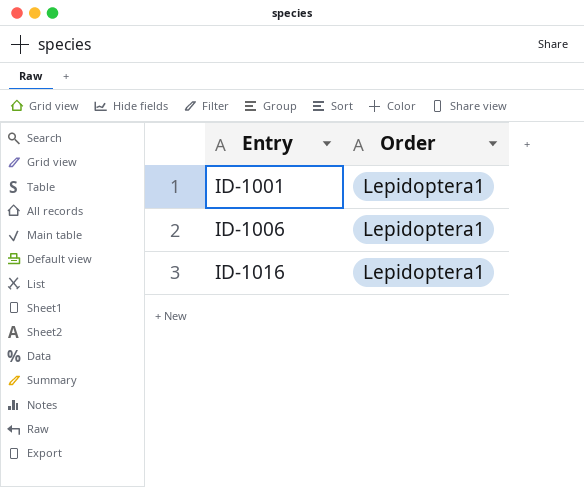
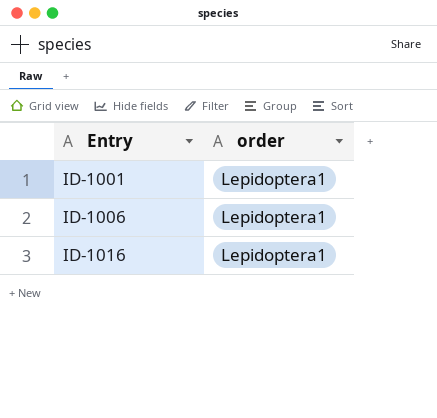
column name: Order -> order

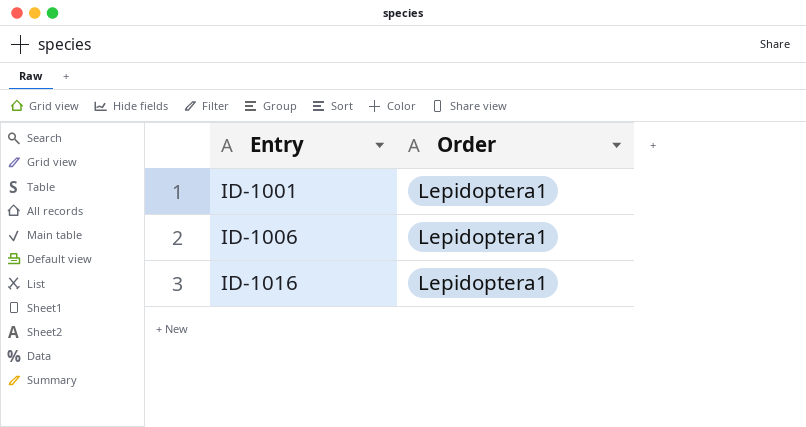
column name: order -> Order

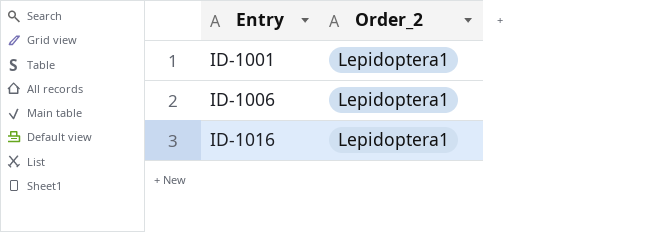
column name: Order -> Order_2

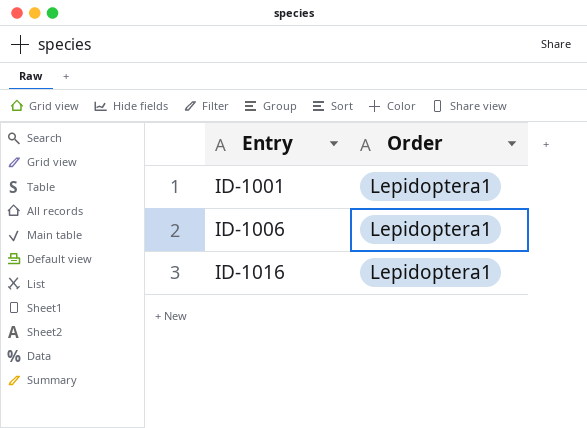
column name: Order_2 -> Order

